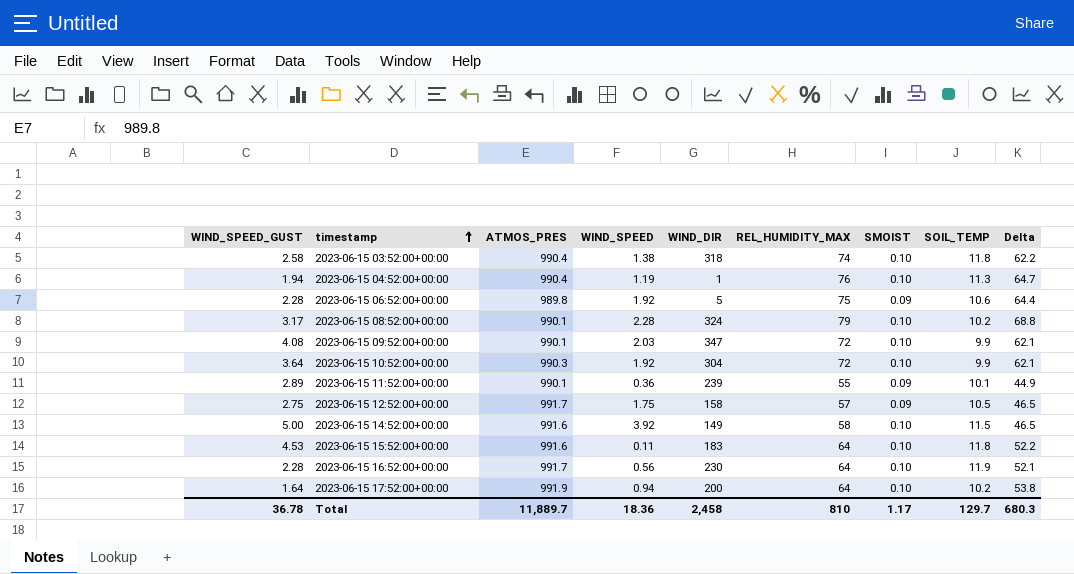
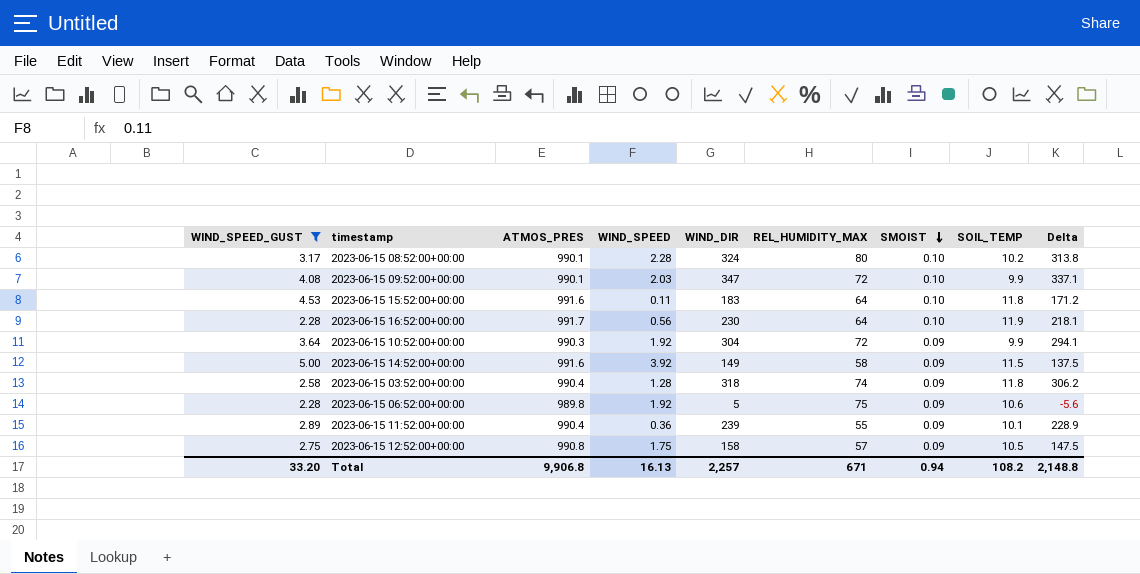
filter: none -> WIND_SPEED_GUST >= 2.28
row order: timestamp ascending -> SMOIST descending
column Delta | formula: [REL_HUMIDITY_MAX] - [SOIL_TEMP] -> [WIND_DIR] - [SOIL_TEMP]
2023-06-15 08:52:00+00:00 | REL_HUMIDITY_MAX: 79 -> 80
2023-06-15 10:52:00+00:00 | SMOIST: 0.10 -> 0.09
2023-06-15 14:52:00+00:00 | SMOIST: 0.10 -> 0.09
2023-06-15 03:52:00+00:00 | WIND_SPEED: 1.38 -> 1.28
2023-06-15 03:52:00+00:00 | SMOIST: 0.10 -> 0.09
2023-06-15 11:52:00+00:00 | ATMOS_PRES: 990.1 -> 990.4
2023-06-15 12:52:00+00:00 | ATMOS_PRES: 991.7 -> 990.8
Total | WIND_SPEED_GUST: 36.78 -> 33.20
Total | ATMOS_PRES: 11,889.7 -> 9,906.8
Total | WIND_SPEED: 18.36 -> 16.13
Total | WIND_DIR: 2,458 -> 2,257
Total | REL_HUMIDITY_MAX: 810 -> 671
Total | SMOIST: 1.17 -> 0.94
Total | SOIL_TEMP: 129.7 -> 108.2
Total | Delta: 680.3 -> 2,148.8

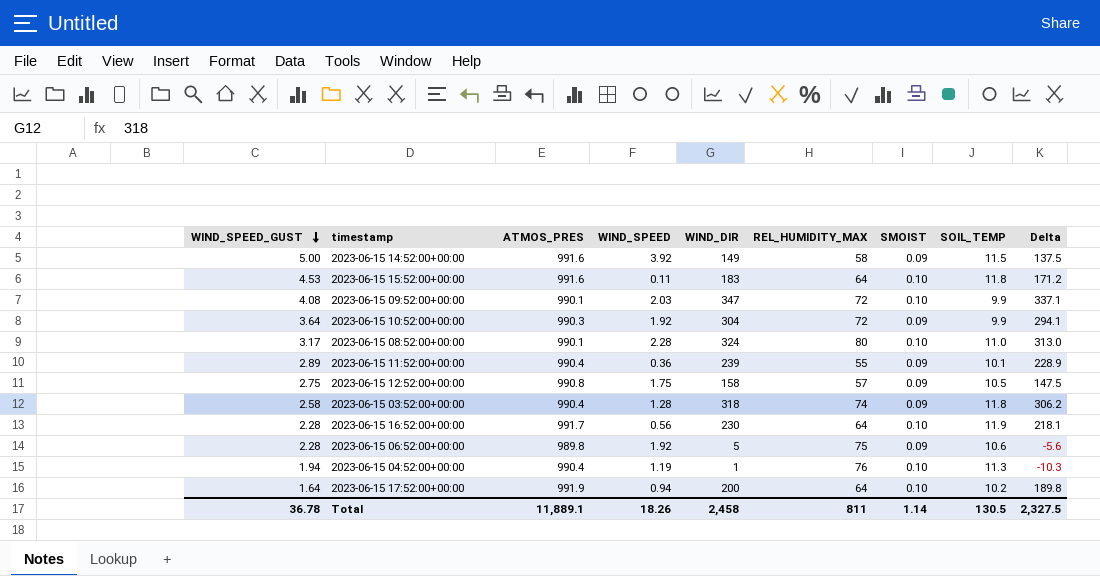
filter: WIND_SPEED_GUST >= 2.28 -> none
row order: SMOIST descending -> WIND_SPEED_GUST descending
2023-06-15 08:52:00+00:00 | SOIL_TEMP: 10.2 -> 11.0
2023-06-15 08:52:00+00:00 | Delta: 313.8 -> 313.0
Total | WIND_SPEED_GUST: 33.20 -> 36.78
Total | ATMOS_PRES: 9,906.8 -> 11,889.1
Total | WIND_SPEED: 16.13 -> 18.26
Total | WIND_DIR: 2,257 -> 2,458
Total | REL_HUMIDITY_MAX: 671 -> 811
Total | SMOIST: 0.94 -> 1.14
Total | SOIL_TEMP: 108.2 -> 130.5
Total | Delta: 2,148.8 -> 2,327.5

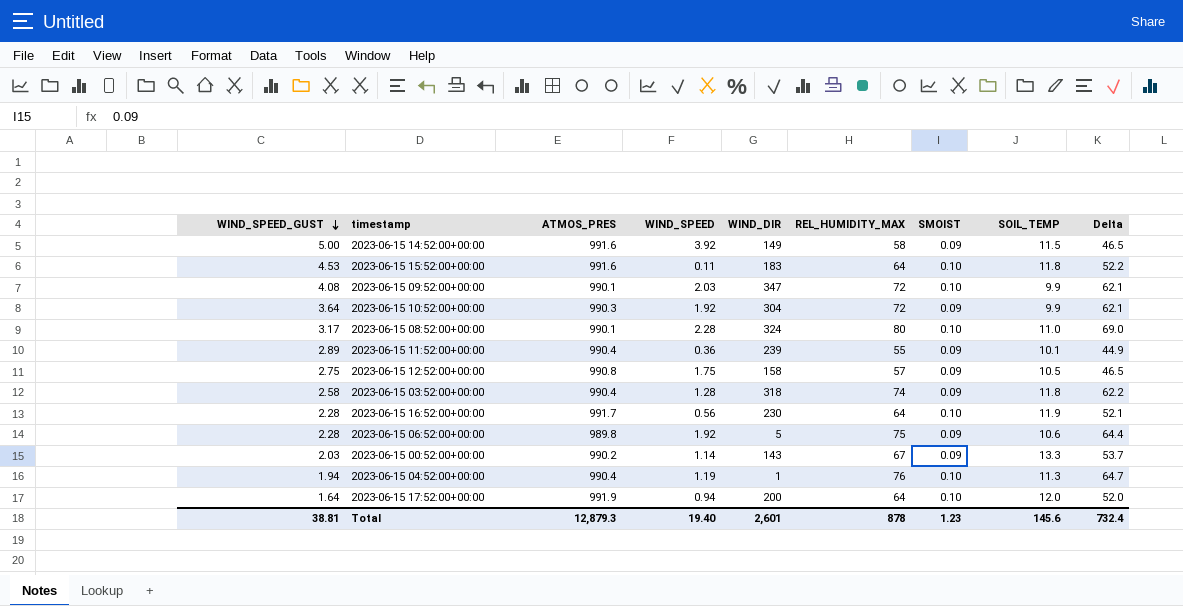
column Delta | formula: [WIND_DIR] - [SOIL_TEMP] -> [REL_HUMIDITY_MAX] - [SOIL_TEMP]
row 2023-06-15 00:52:00+00:00: none -> 2.03 | 990.2 | 1.14 | 143 | 67 | 0.09 | 13.3 | 53.7
2023-06-15 17:52:00+00:00 | SOIL_TEMP: 10.2 -> 12.0
Total | WIND_SPEED_GUST: 36.78 -> 38.81
Total | ATMOS_PRES: 11,889.1 -> 12,879.3
Total | WIND_SPEED: 18.26 -> 19.40
Total | WIND_DIR: 2,458 -> 2,601
Total | REL_HUMIDITY_MAX: 811 -> 878
Total | SMOIST: 1.14 -> 1.23
Total | SOIL_TEMP: 130.5 -> 145.6
Total | Delta: 2,327.5 -> 732.4

